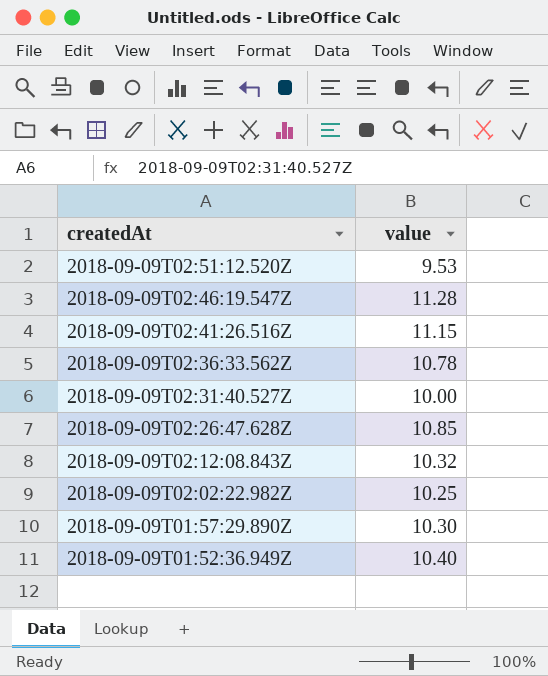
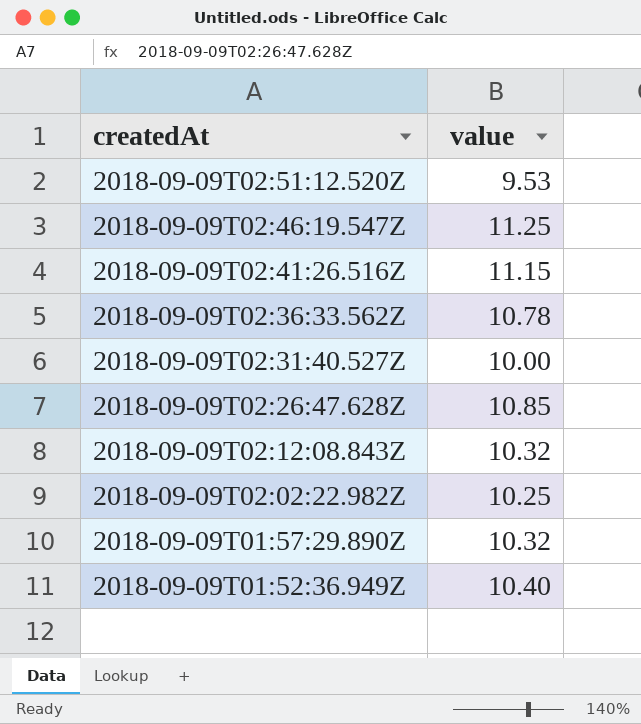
2018-09-09T02:46:19.547Z | value: 11.28 -> 11.25
2018-09-09T01:57:29.890Z | value: 10.30 -> 10.32

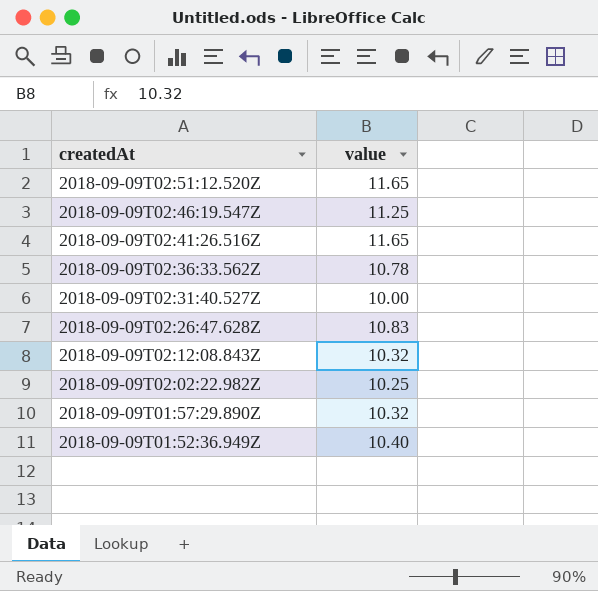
2018-09-09T02:51:12.520Z | value: 9.53 -> 11.65
2018-09-09T02:41:26.516Z | value: 11.15 -> 11.65
2018-09-09T02:26:47.628Z | value: 10.85 -> 10.83

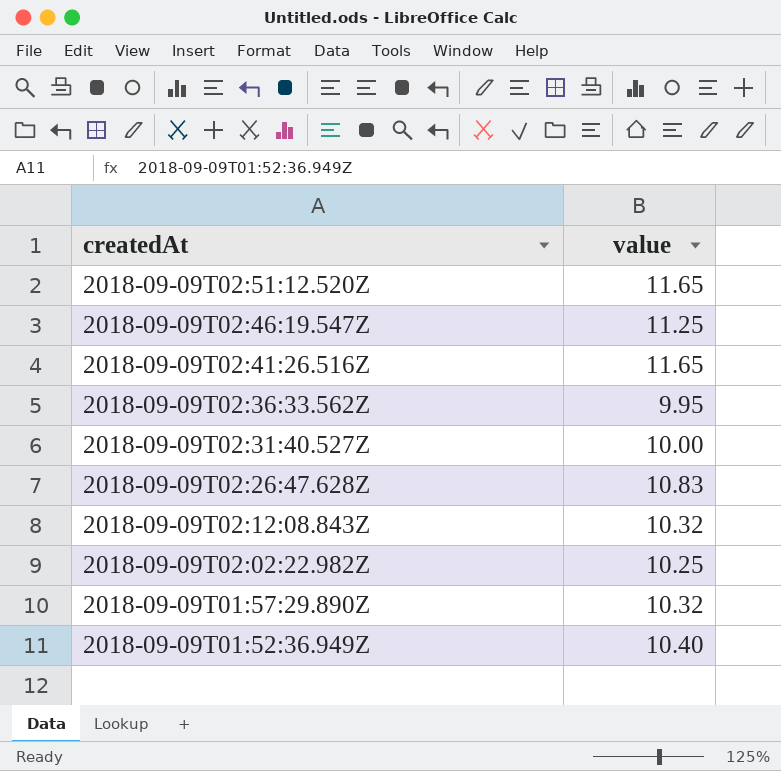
2018-09-09T02:36:33.562Z | value: 10.78 -> 9.95

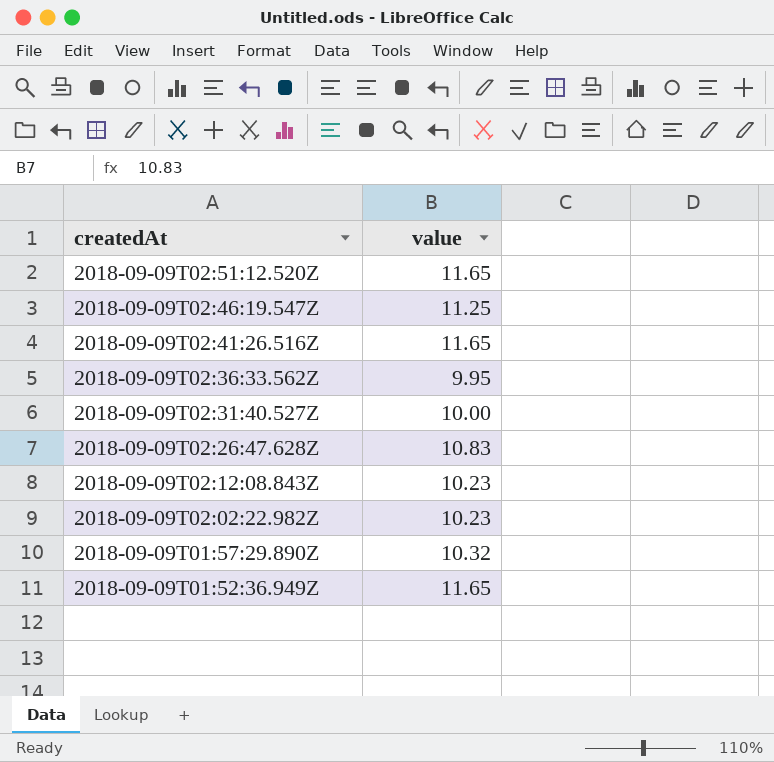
2018-09-09T02:12:08.843Z | value: 10.32 -> 10.23
2018-09-09T02:02:22.982Z | value: 10.25 -> 10.23
2018-09-09T01:52:36.949Z | value: 10.40 -> 11.65

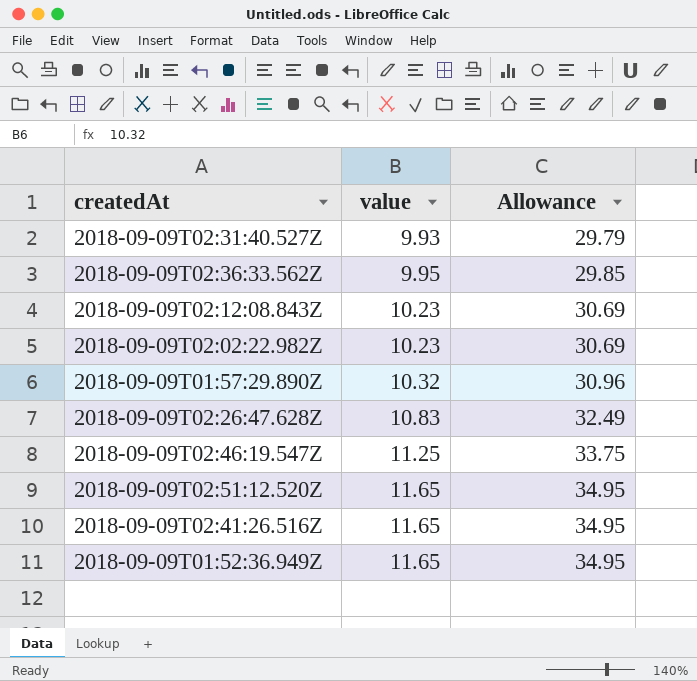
row order: createdAt descending -> value ascending
column Allowance | formula: none -> [value] * 3
2018-09-09T02:31:40.527Z | value: 10.00 -> 9.93

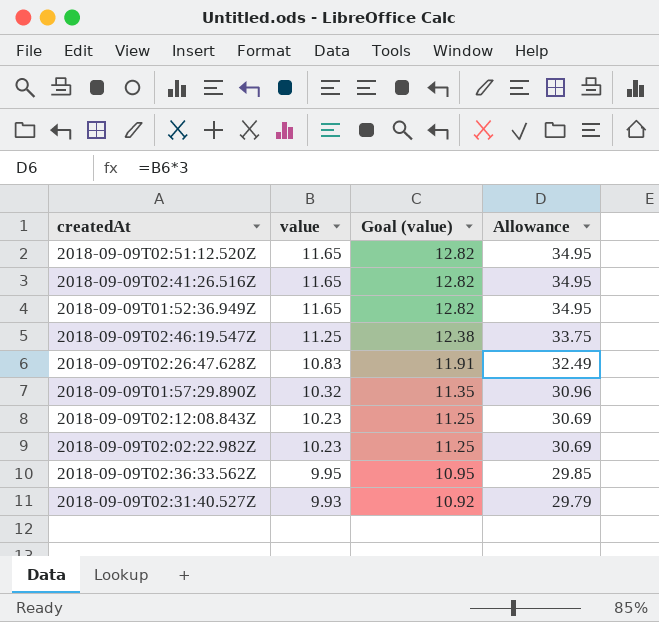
row order: value ascending -> value descending
column Goal (value) | formula: none -> [value] * 1.1

